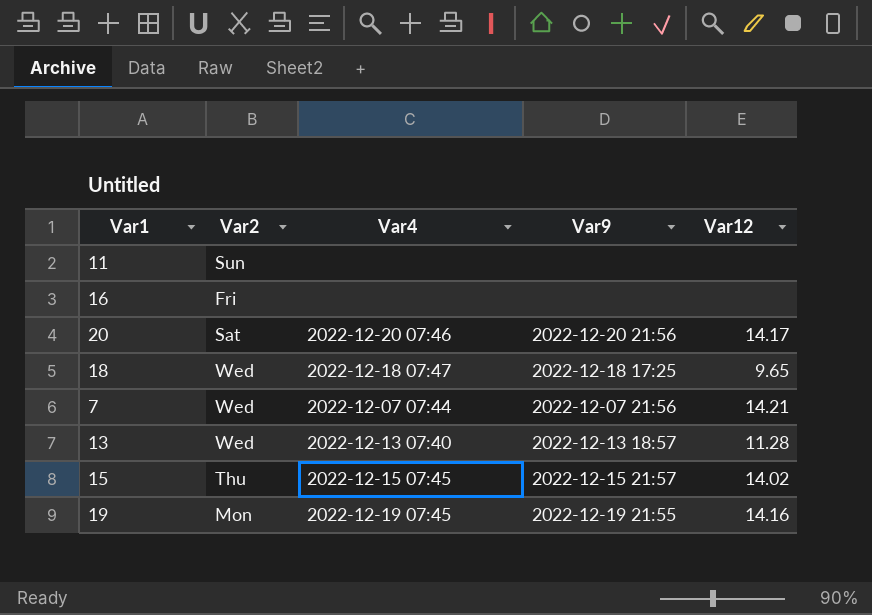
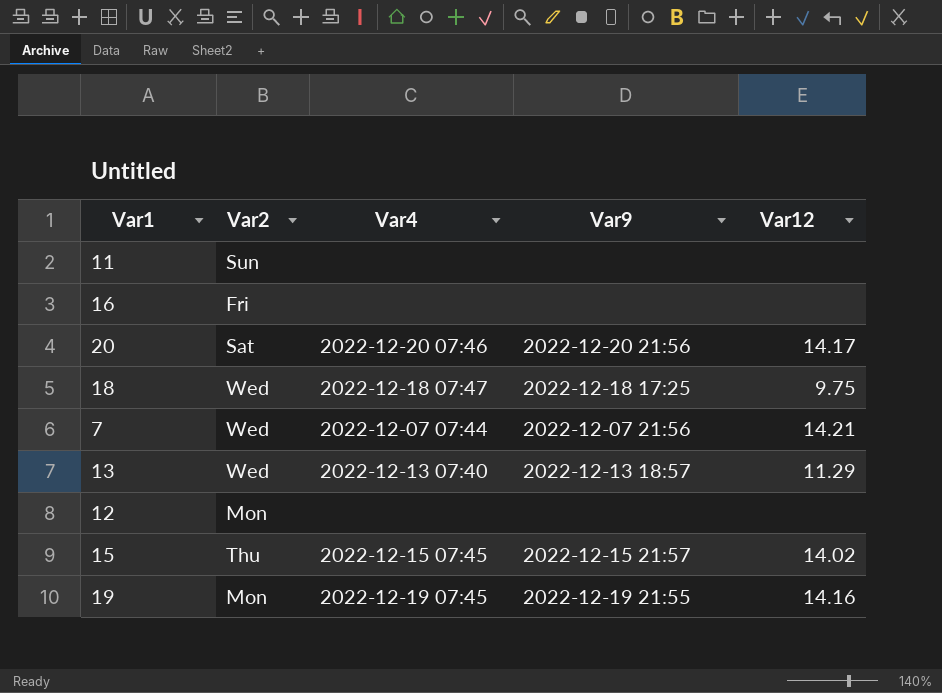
18 | Var12: 9.65 -> 9.75
13 | Var12: 11.28 -> 11.29
row 12: none -> Mon | none | none | none

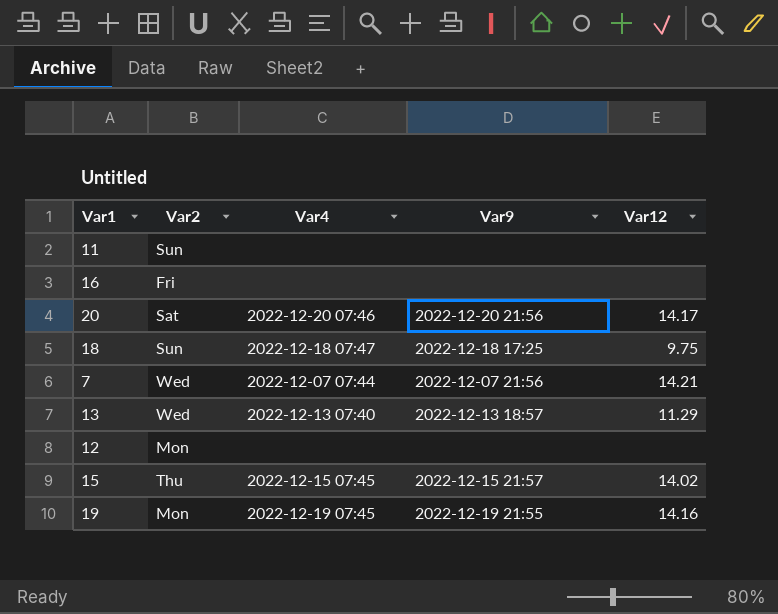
18 | Var2: Wed -> Sun

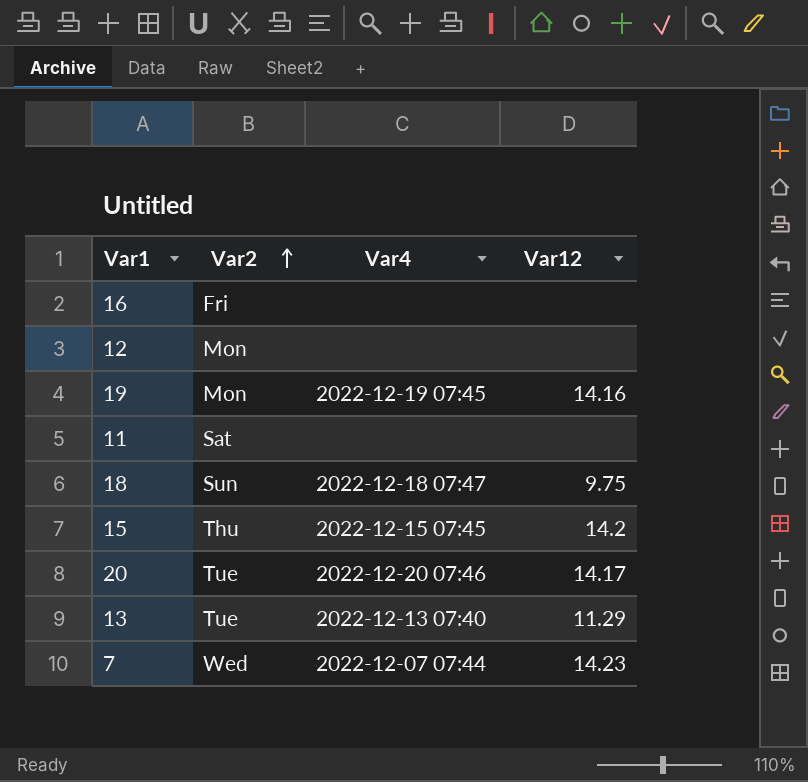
row order: none -> Var2 ascending
column Var9 | position: 4 -> none
11 | Var2: Sun -> Sat
15 | Var12: 14.02 -> 14.2
20 | Var2: Sat -> Tue
13 | Var2: Wed -> Tue
7 | Var12: 14.21 -> 14.23

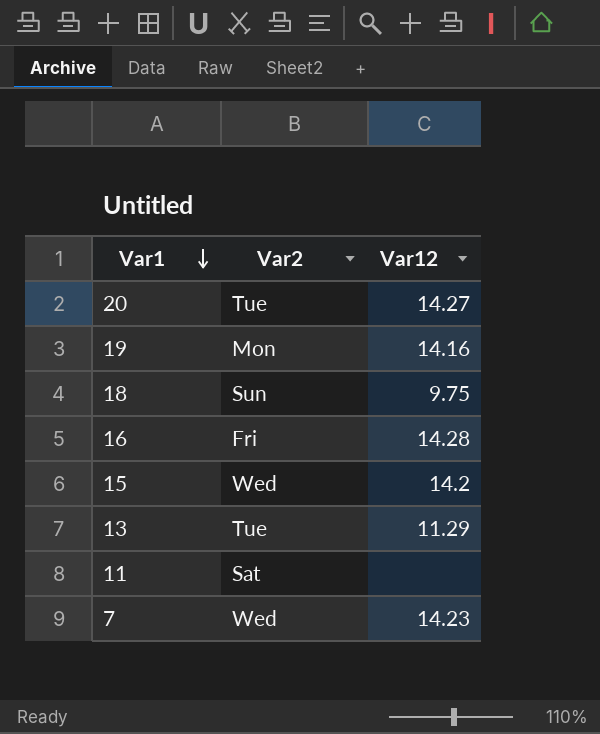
row order: Var2 ascending -> Var1 descending
column Var4 | position: 3 -> none
row 12: Mon | none | none -> none
20 | Var12: 14.17 -> 14.27
16 | Var12: none -> 14.28
15 | Var2: Thu -> Wed

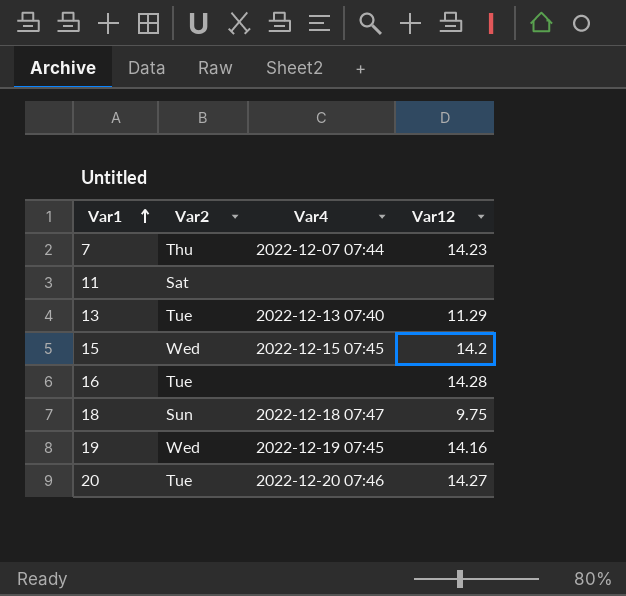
row order: Var1 descending -> Var1 ascending
column Var4 | position: none -> 3
7 | Var2: Wed -> Thu
16 | Var2: Fri -> Tue
19 | Var2: Mon -> Wed

